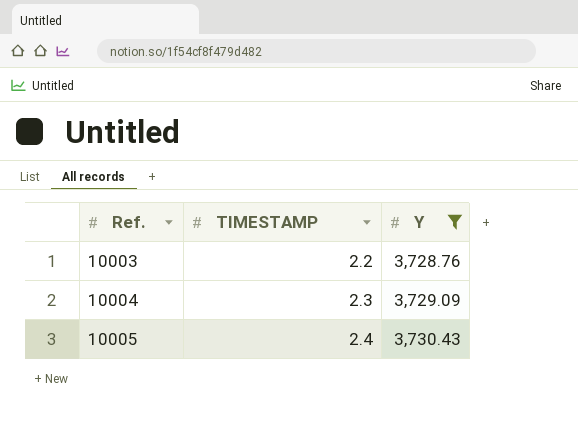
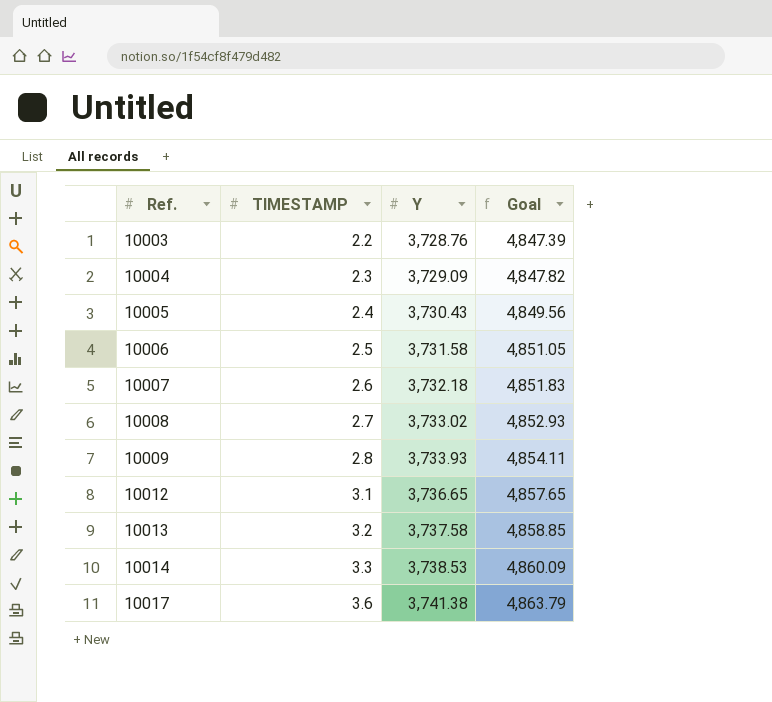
filter: Y <= 3,730.43 -> none
column Goal | formula: none -> [Y] * 1.3

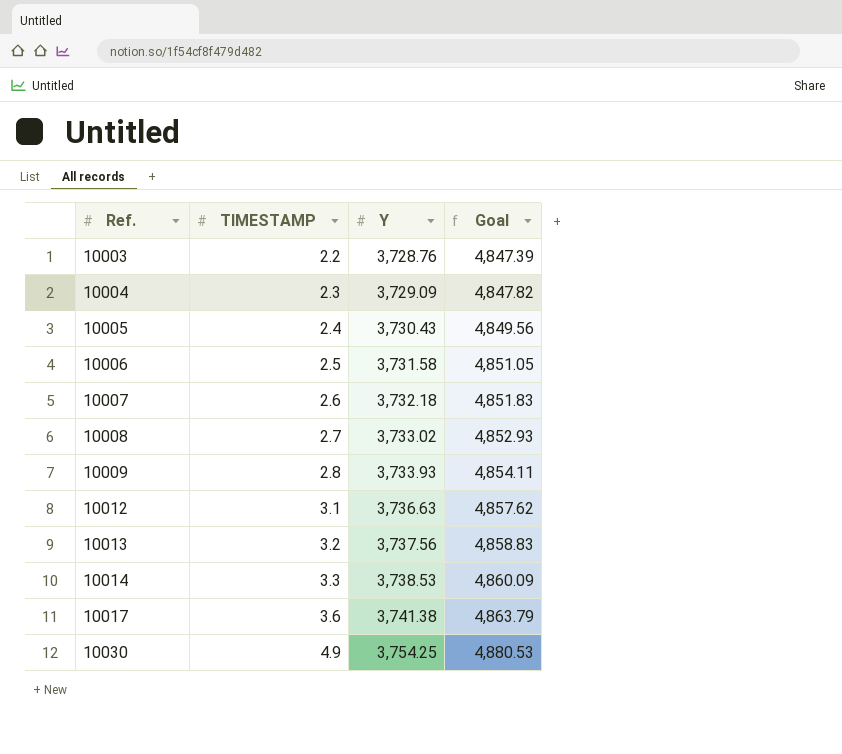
10012 | Y: 3,736.65 -> 3,736.63
10012 | Goal: 4,857.65 -> 4,857.62
10013 | Y: 3,737.58 -> 3,737.56
10013 | Goal: 4,858.85 -> 4,858.83
row 10030: none -> 4.9 | 3,754.25 | 4,880.53

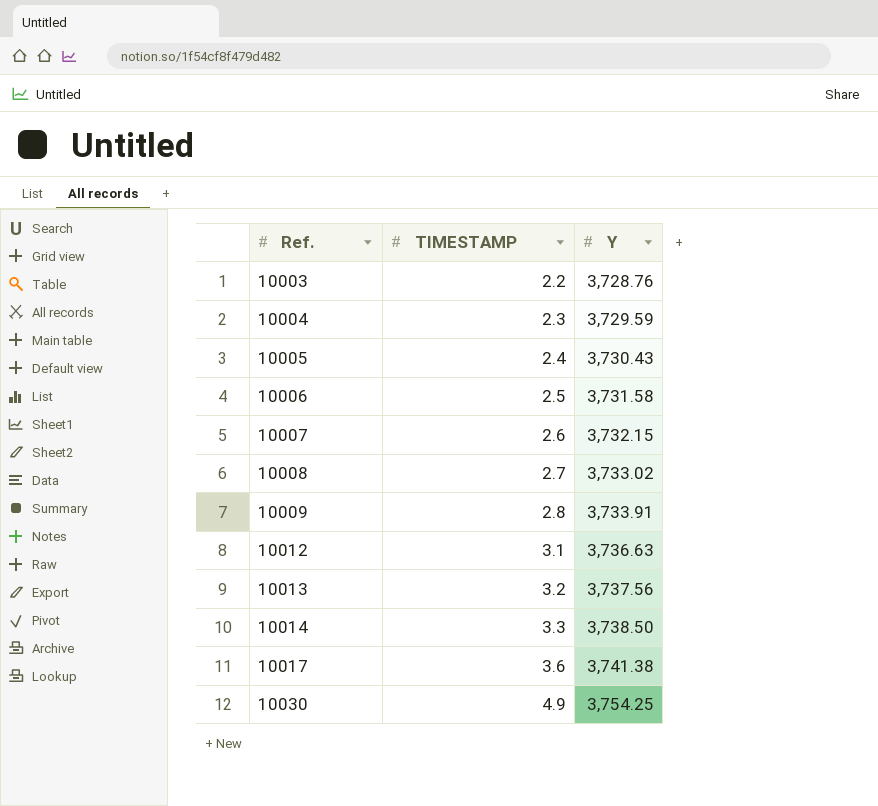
column Goal | formula: [Y] * 1.3 -> none
10004 | Y: 3,729.09 -> 3,729.59
10007 | Y: 3,732.18 -> 3,732.15
10009 | Y: 3,733.93 -> 3,733.91
10014 | Y: 3,738.53 -> 3,738.50

